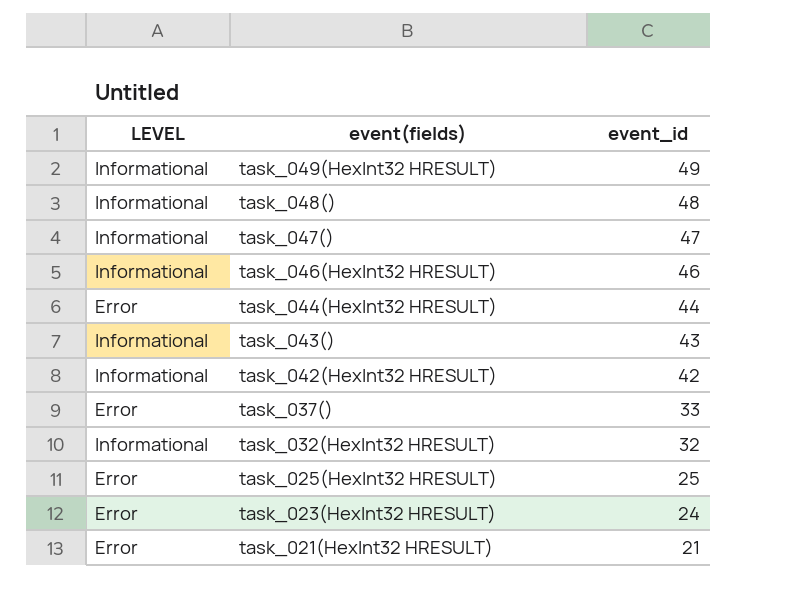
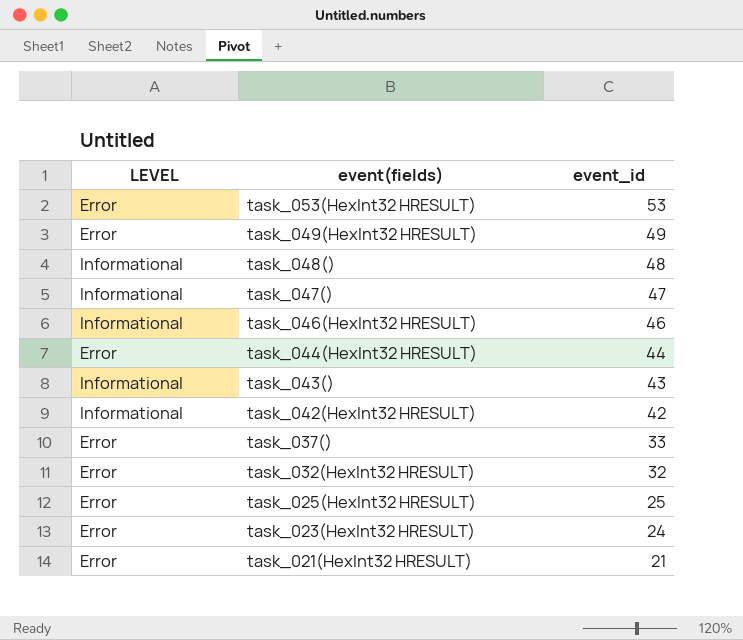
row task_053(HexInt32 HRESULT): none -> Error | 53
task_049(HexInt32 HRESULT) | LEVEL: Informational -> Error
task_032(HexInt32 HRESULT) | LEVEL: Informational -> Error

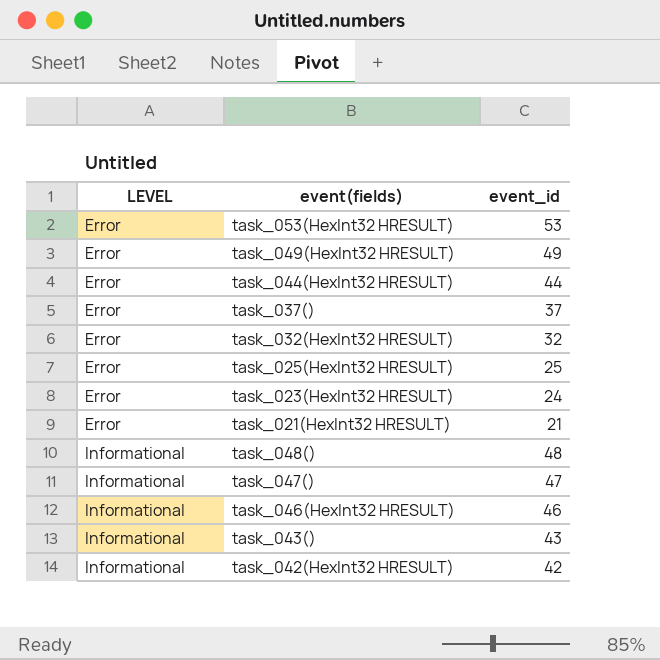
row order: event(fields) descending -> LEVEL ascending
task_037() | event_id: 33 -> 37

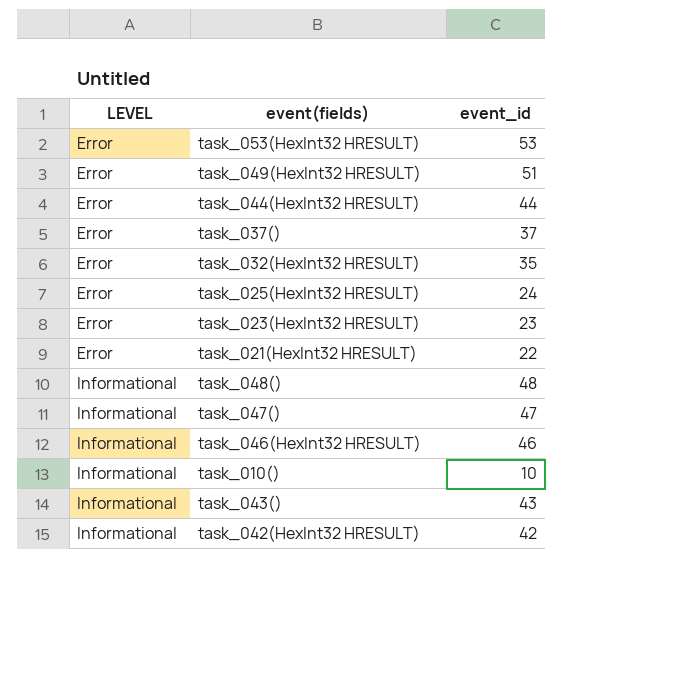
task_049(HexInt32 HRESULT) | event_id: 49 -> 51
task_032(HexInt32 HRESULT) | event_id: 32 -> 35
task_025(HexInt32 HRESULT) | event_id: 25 -> 24
task_023(HexInt32 HRESULT) | event_id: 24 -> 23
task_021(HexInt32 HRESULT) | event_id: 21 -> 22
row task_010(): none -> Informational | 10

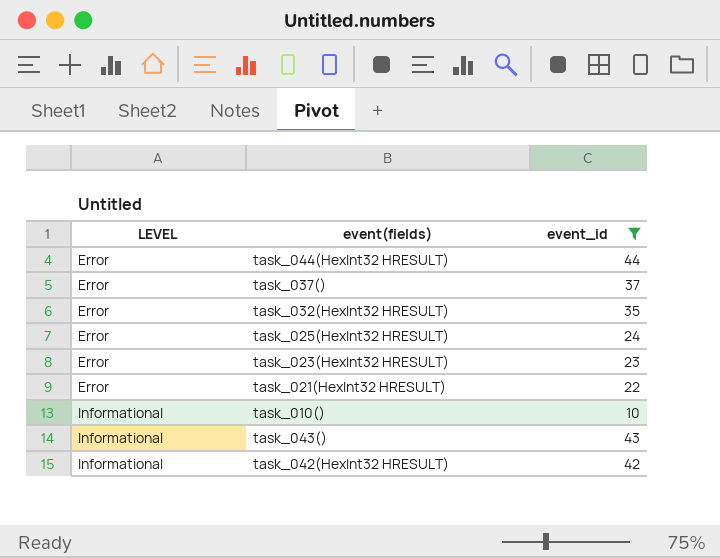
filter: none -> event_id <= 44

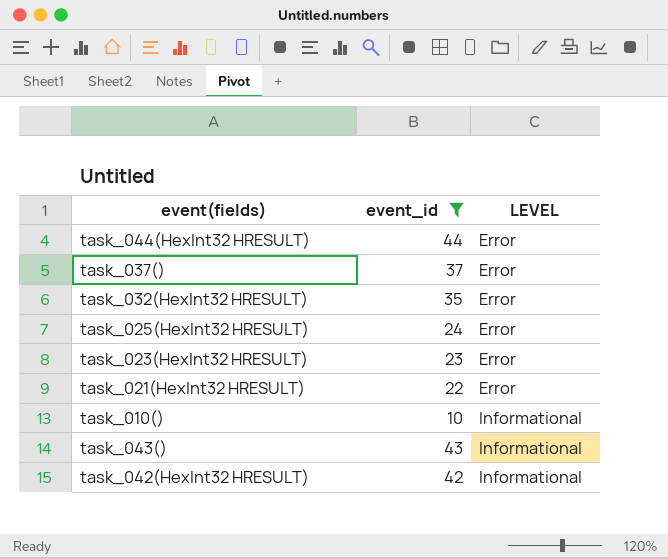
column LEVEL | position: 1 -> 3

